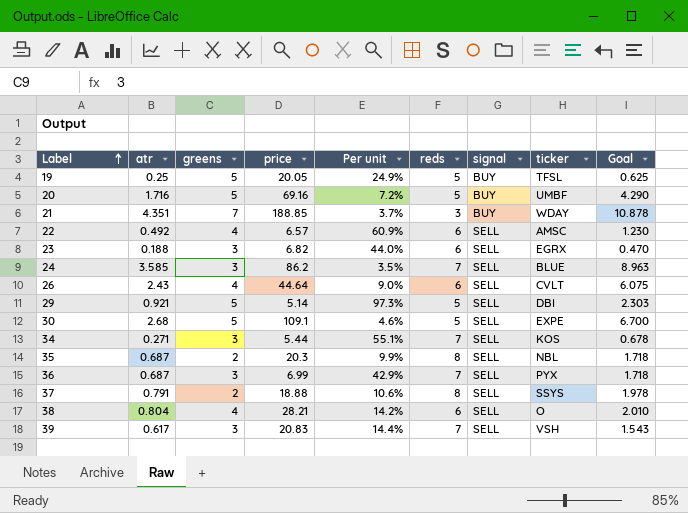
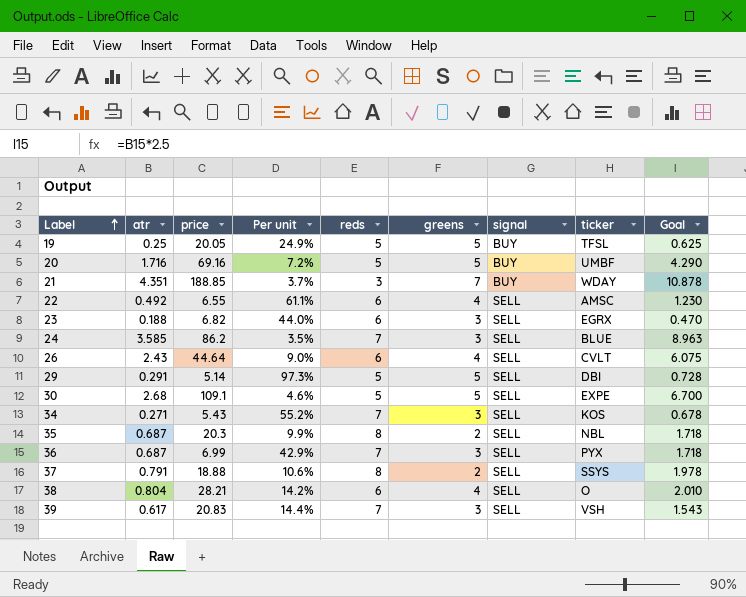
column greens | position: 3 -> 6
22 | price: 6.57 -> 6.55
22 | Per unit: 60.9% -> 61.1%
29 | atr: 0.921 -> 0.291
29 | Goal: 2.303 -> 0.728
34 | price: 5.44 -> 5.43
34 | Per unit: 55.1% -> 55.2%

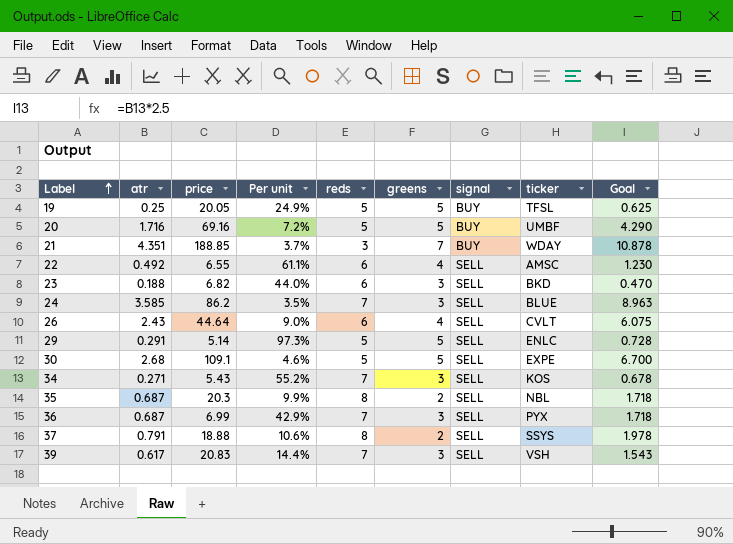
row 38: 0.804 | 28.21 | 14.2% | 6 | 4 | SELL | O | 2.010 -> none
23 | ticker: EGRX -> BKD
29 | ticker: DBI -> ENLC

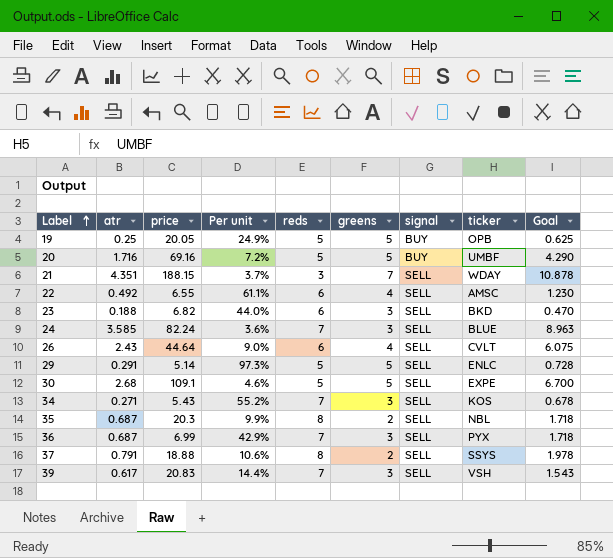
19 | ticker: TFSL -> OPB
21 | price: 188.85 -> 188.15
21 | signal: BUY -> SELL
24 | price: 86.2 -> 82.24
24 | Per unit: 3.5% -> 3.6%

